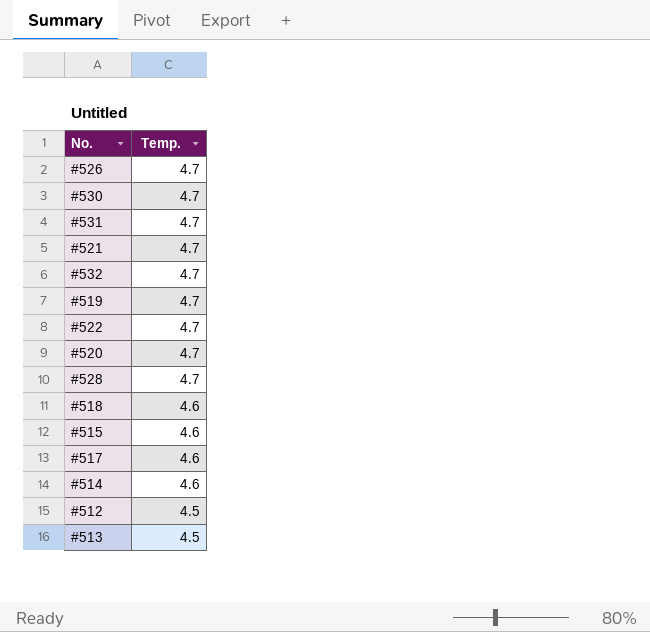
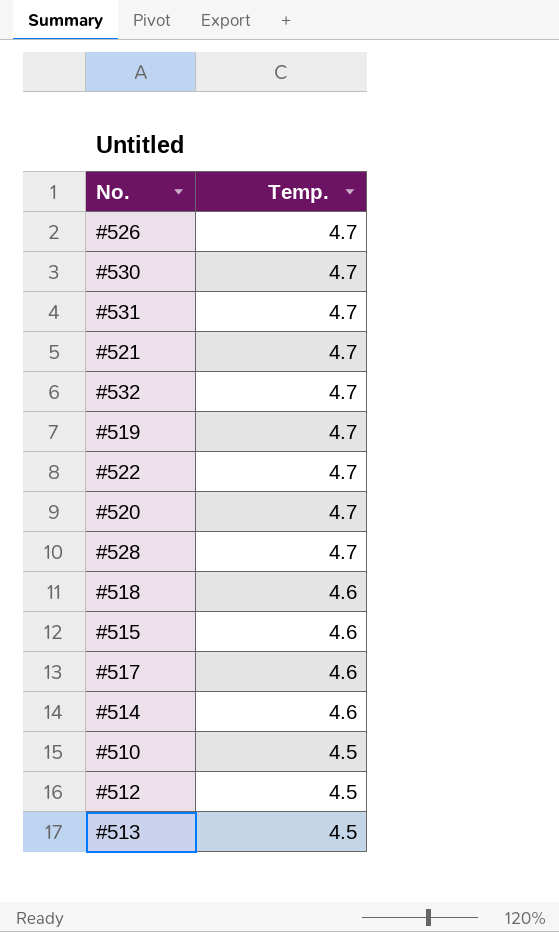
row #510: none -> 4.5

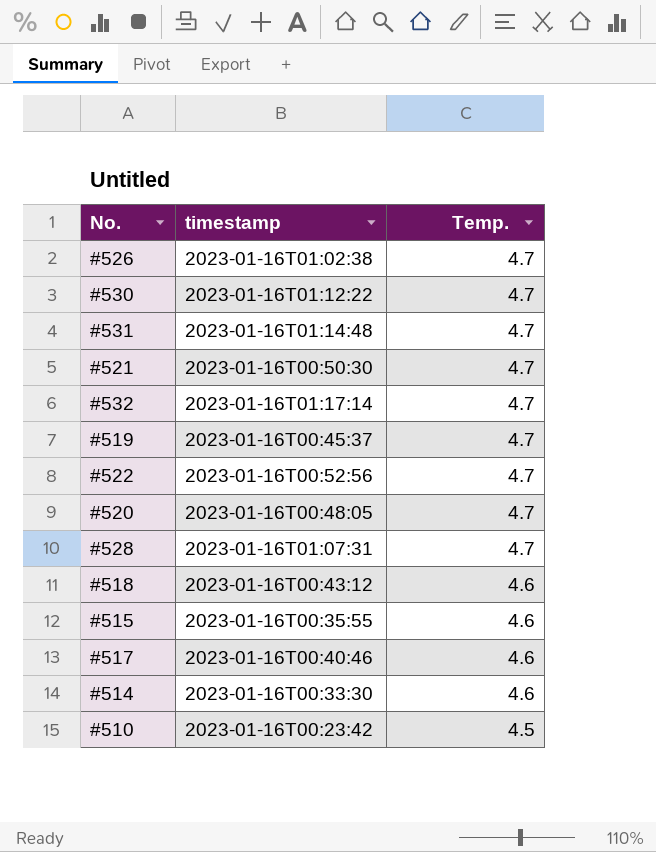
column timestamp | position: none -> 2
row #512: 4.5 -> none
row #513: 4.5 -> none

